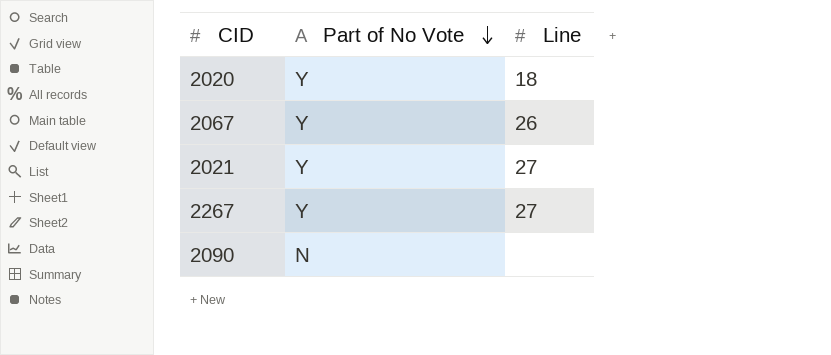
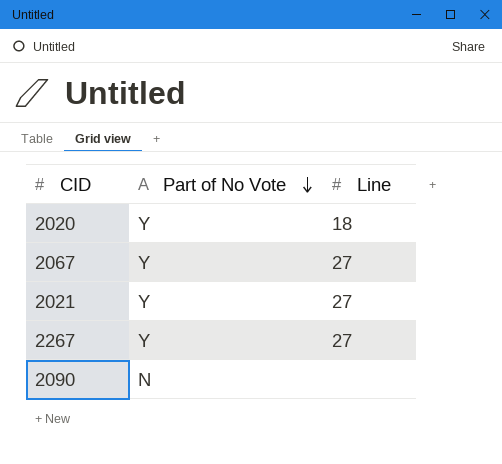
2067 | Line: 26 -> 27

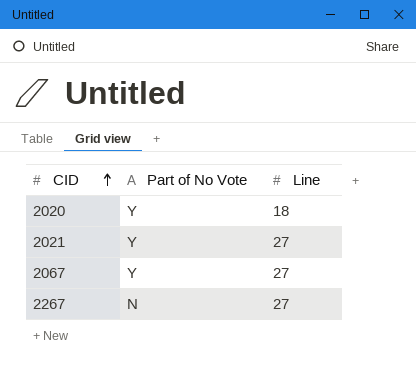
row order: Part of No Vote descending -> CID ascending
row 2090: N | none -> none
2267 | Part of No Vote: Y -> N

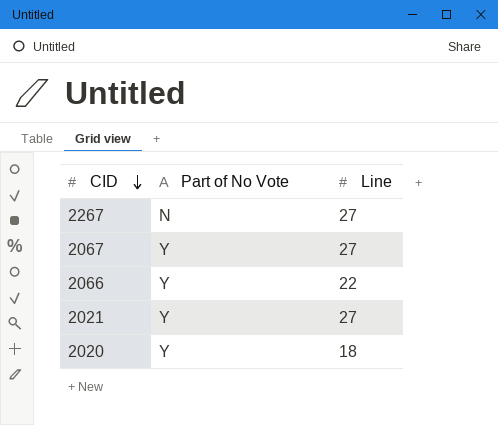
row order: CID ascending -> CID descending
row 2066: none -> Y | 22

